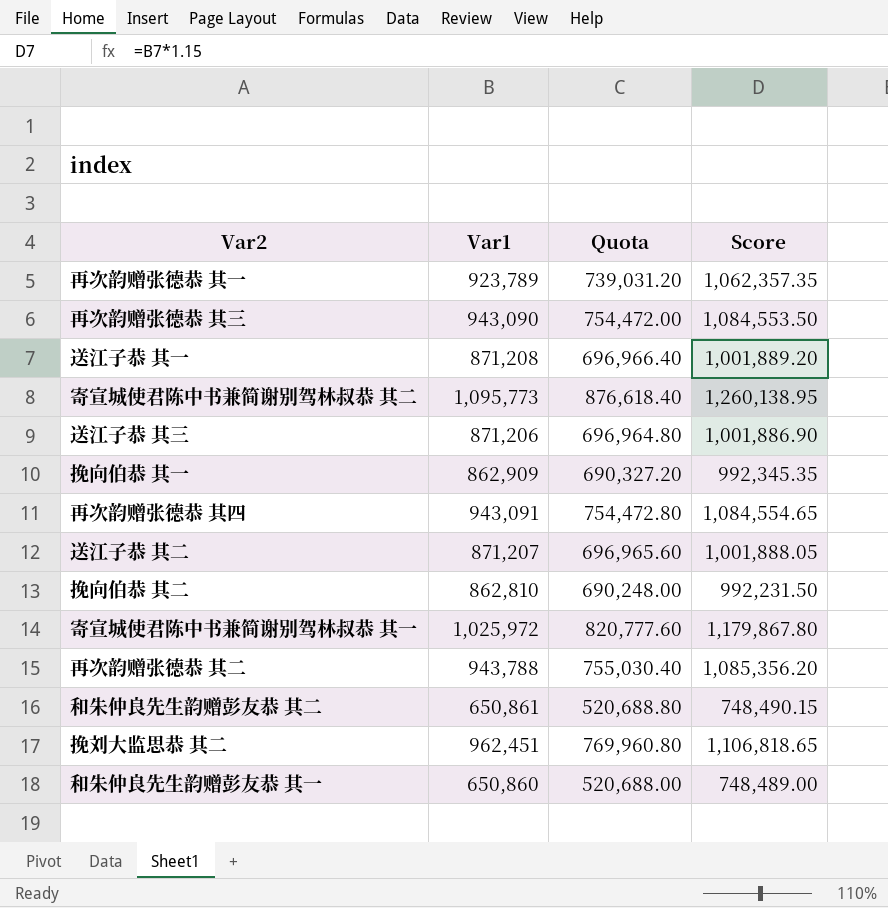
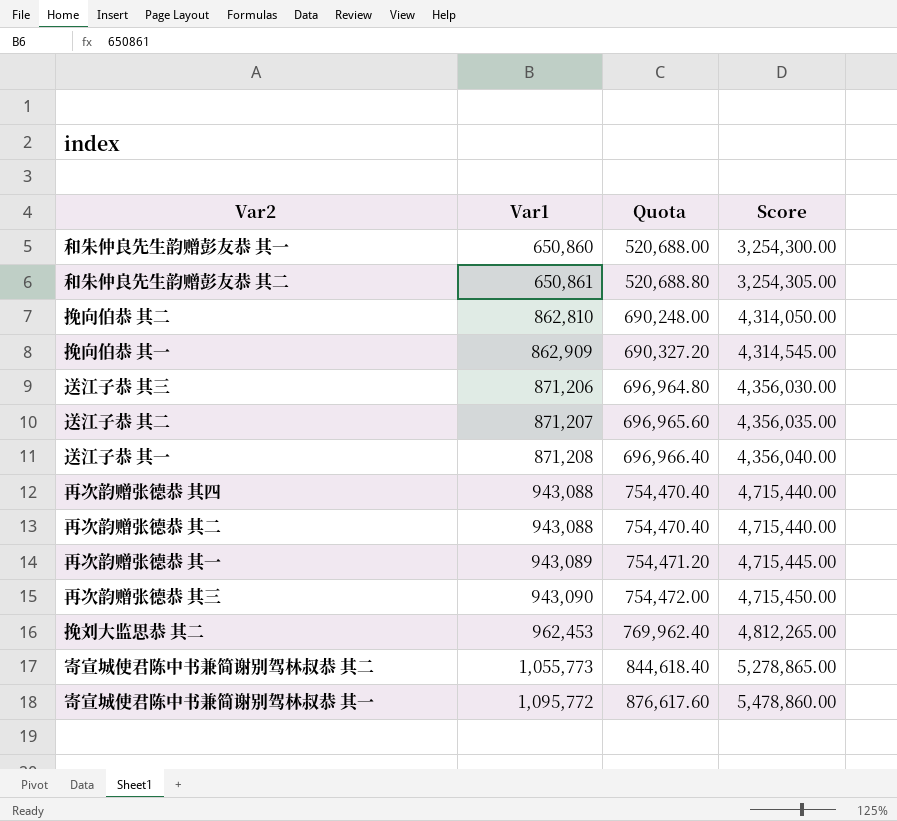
row order: none -> Var1 ascending
column Score | formula: [Var1] * 1.15 -> [Var1] * 5
再次韵赠张德恭 其四 | Var1: 943,091 -> 943,088
再次韵赠张德恭 其四 | Quota: 754,472.80 -> 754,470.40
再次韵赠张德恭 其二 | Var1: 943,788 -> 943,088
再次韵赠张德恭 其二 | Quota: 755,030.40 -> 754,470.40
再次韵赠张德恭 其一 | Var1: 923,789 -> 943,089
再次韵赠张德恭 其一 | Quota: 739,031.20 -> 754,471.20
挽刘大监思恭 其二 | Var1: 962,451 -> 962,453
挽刘大监思恭 其二 | Quota: 769,960.80 -> 769,962.40
寄宣城使君陈中书兼简谢别驾林叔恭 其二 | Var1: 1,095,773 -> 1,055,773
寄宣城使君陈中书兼简谢别驾林叔恭 其二 | Quota: 876,618.40 -> 844,618.40
寄宣城使君陈中书兼简谢别驾林叔恭 其一 | Var1: 1,025,972 -> 1,095,772
寄宣城使君陈中书兼简谢别驾林叔恭 其一 | Quota: 820,777.60 -> 876,617.60

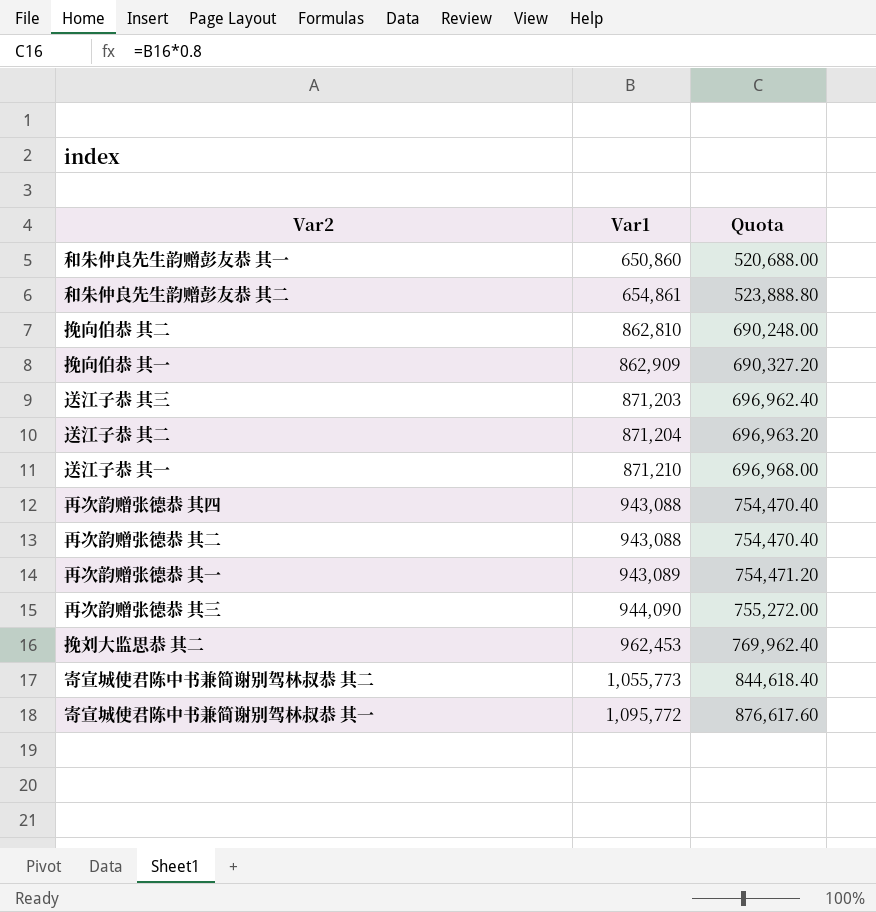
column Score | formula: [Var1] * 5 -> none
和朱仲良先生韵赠彭友恭 其二 | Var1: 650,861 -> 654,861
和朱仲良先生韵赠彭友恭 其二 | Quota: 520,688.80 -> 523,888.80
送江子恭 其三 | Var1: 871,206 -> 871,203
送江子恭 其三 | Quota: 696,964.80 -> 696,962.40
送江子恭 其二 | Var1: 871,207 -> 871,204
送江子恭 其二 | Quota: 696,965.60 -> 696,963.20
送江子恭 其一 | Var1: 871,208 -> 871,210
送江子恭 其一 | Quota: 696,966.40 -> 696,968.00
再次韵赠张德恭 其三 | Var1: 943,090 -> 944,090
再次韵赠张德恭 其三 | Quota: 754,472.00 -> 755,272.00

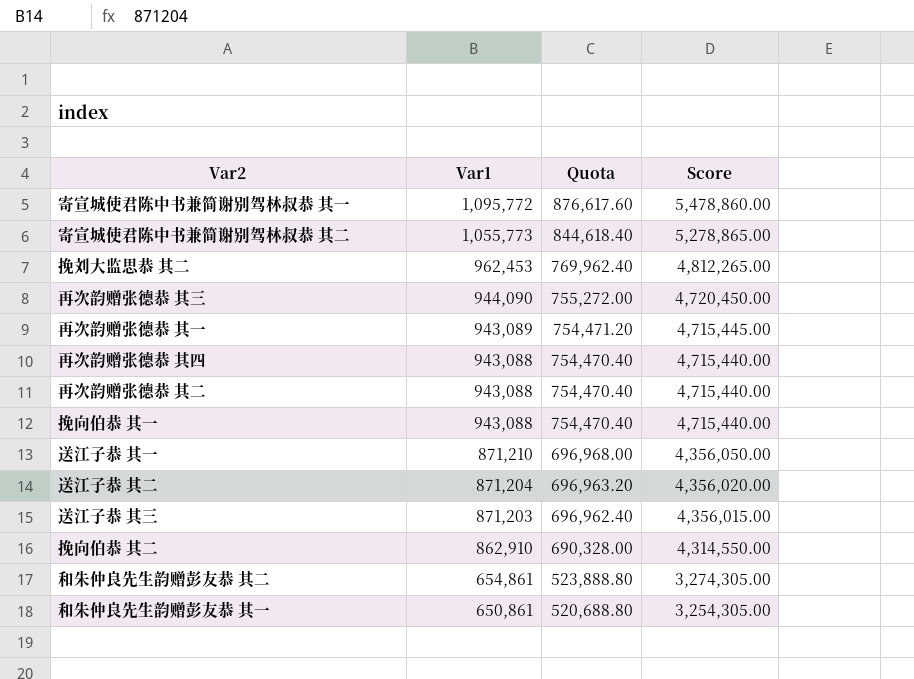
row order: Var1 ascending -> Var1 descending
column Score | formula: none -> [Var1] * 5
挽向伯恭 其一 | Var1: 862,909 -> 943,088
挽向伯恭 其一 | Quota: 690,327.20 -> 754,470.40
挽向伯恭 其二 | Var1: 862,810 -> 862,910
挽向伯恭 其二 | Quota: 690,248.00 -> 690,328.00
和朱仲良先生韵赠彭友恭 其一 | Var1: 650,860 -> 650,861
和朱仲良先生韵赠彭友恭 其一 | Quota: 520,688.00 -> 520,688.80

